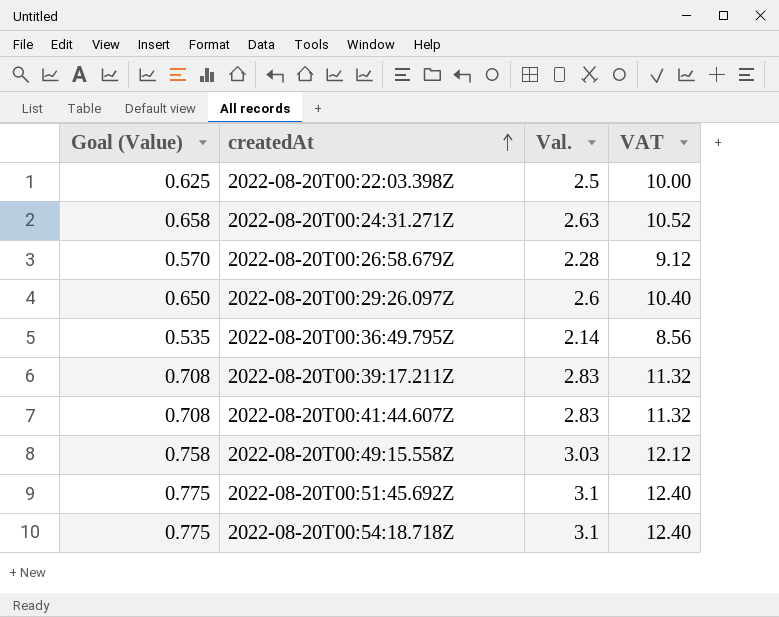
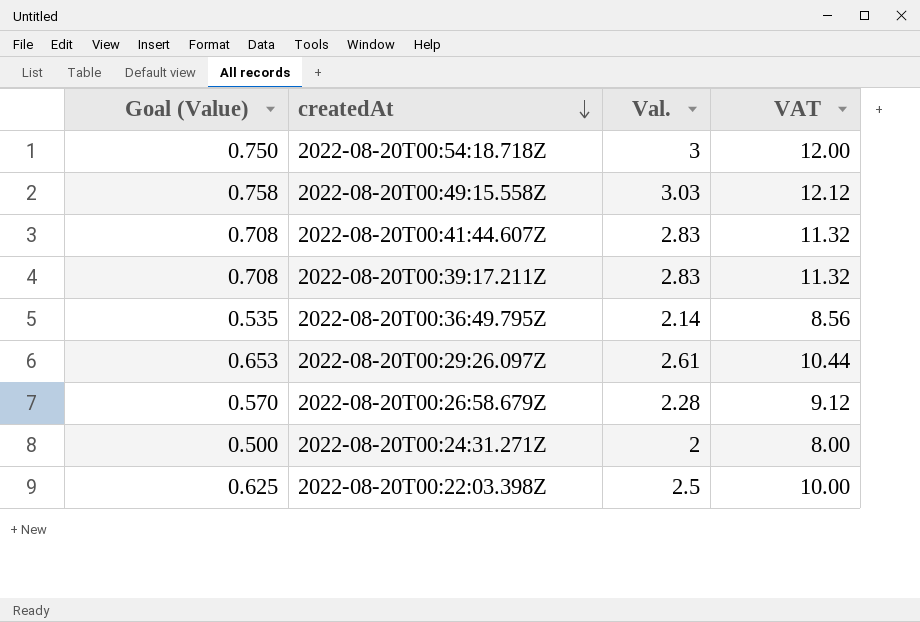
row order: createdAt ascending -> createdAt descending
row 2022-08-20T00:51:45.692Z: 0.775 | 3.1 | 12.40 -> none
2022-08-20T00:54:18.718Z | Goal (Value): 0.775 -> 0.750
2022-08-20T00:54:18.718Z | Val.: 3.1 -> 3
2022-08-20T00:54:18.718Z | VAT: 12.40 -> 12.00
2022-08-20T00:29:26.097Z | Goal (Value): 0.650 -> 0.653
2022-08-20T00:29:26.097Z | Val.: 2.6 -> 2.61
2022-08-20T00:29:26.097Z | VAT: 10.40 -> 10.44
2022-08-20T00:24:31.271Z | Goal (Value): 0.658 -> 0.500
2022-08-20T00:24:31.271Z | Val.: 2.63 -> 2
2022-08-20T00:24:31.271Z | VAT: 10.52 -> 8.00

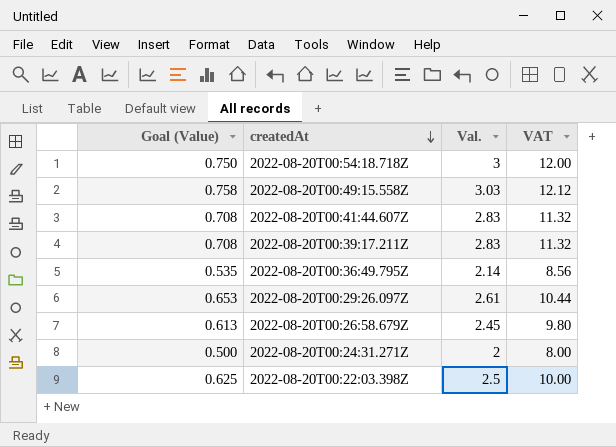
2022-08-20T00:26:58.679Z | Goal (Value): 0.570 -> 0.613
2022-08-20T00:26:58.679Z | Val.: 2.28 -> 2.45
2022-08-20T00:26:58.679Z | VAT: 9.12 -> 9.80

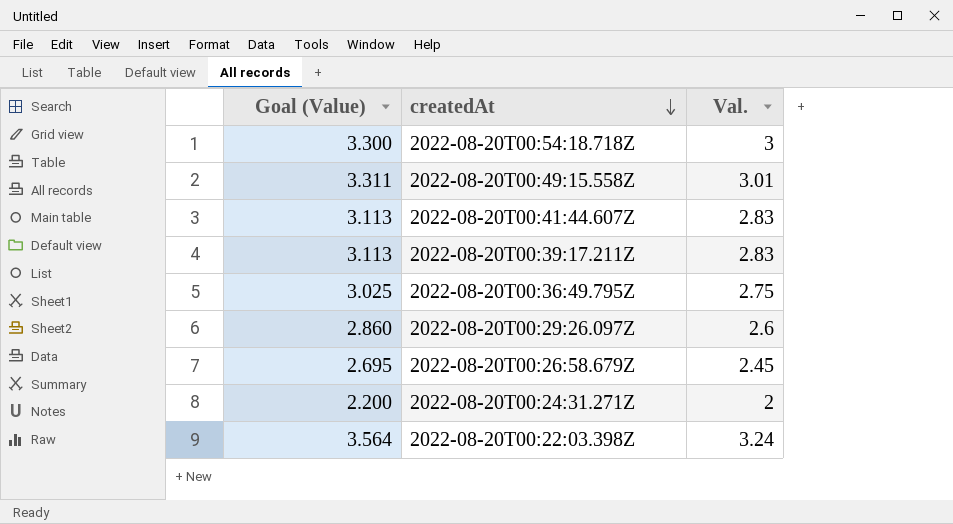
column VAT | formula: [Val.] * 4 -> none
column Goal (Value) | formula: [Val.] * 0.25 -> [Val.] * 1.1
2022-08-20T00:49:15.558Z | Val.: 3.03 -> 3.01
2022-08-20T00:36:49.795Z | Val.: 2.14 -> 2.75
2022-08-20T00:29:26.097Z | Val.: 2.61 -> 2.6
2022-08-20T00:22:03.398Z | Val.: 2.5 -> 3.24

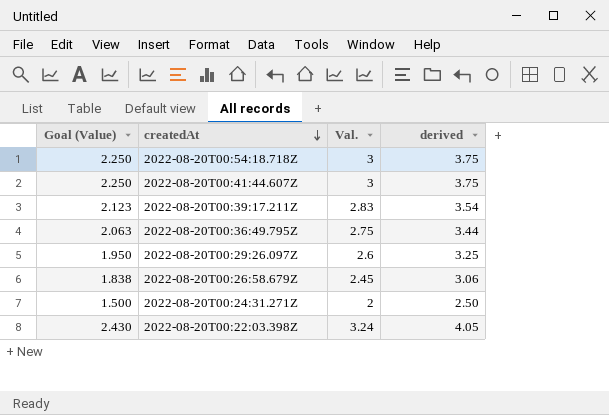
column Goal (Value) | formula: [Val.] * 1.1 -> [Val.] * 0.75
column derived | formula: none -> [Val.] * 1.25
row 2022-08-20T00:49:15.558Z: 3.311 | 3.01 -> none
2022-08-20T00:41:44.607Z | Val.: 2.83 -> 3

